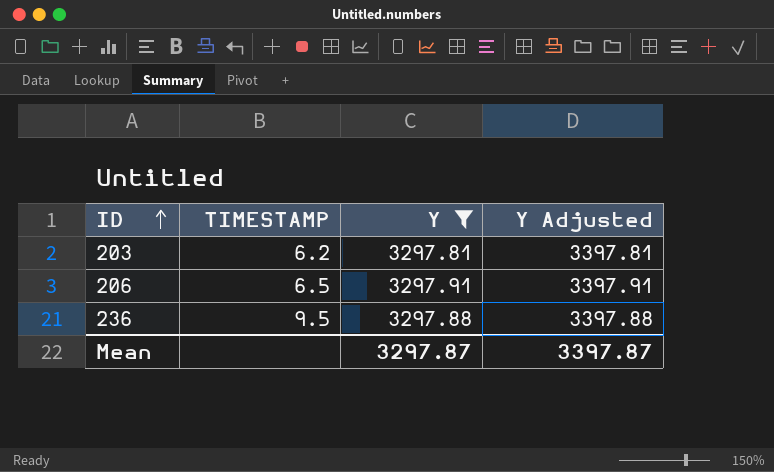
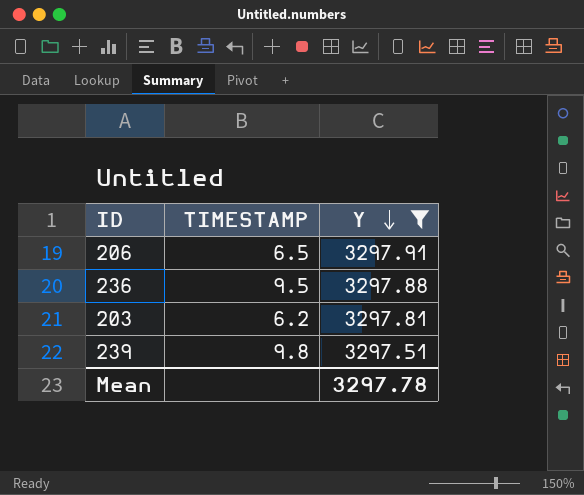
row order: ID ascending -> Y descending
column Y Adjusted | formula: [Y] + 100 -> none
row 239: none -> 9.8 | 3297.51
Mean | Y: 3297.87 -> 3297.78

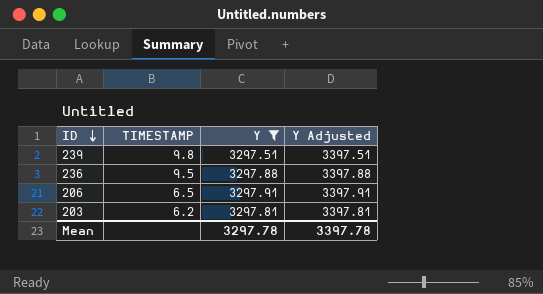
row order: Y descending -> ID descending
column Y Adjusted | formula: none -> [Y] + 100

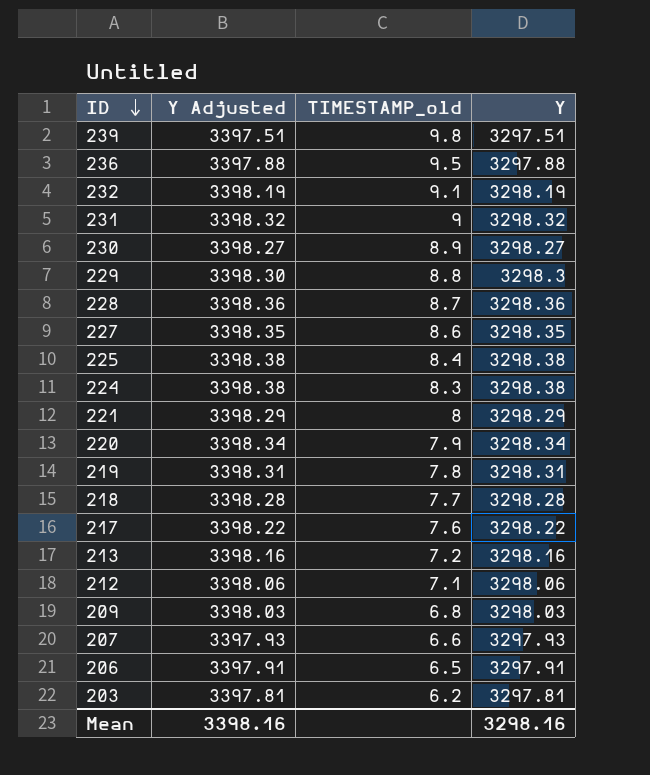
filter: Y <= 3297.91 -> none
column Y Adjusted | position: 4 -> 2
column name: TIMESTAMP -> TIMESTAMP_old
Mean | Y Adjusted: 3397.78 -> 3398.16
Mean | Y: 3297.78 -> 3298.16

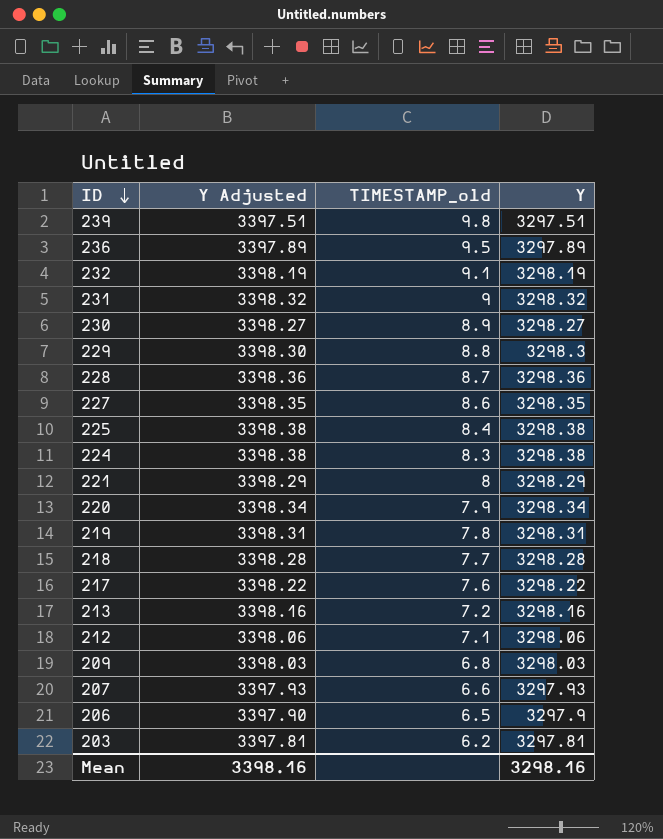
236 | Y Adjusted: 3397.88 -> 3397.89
236 | Y: 3297.88 -> 3297.89
206 | Y Adjusted: 3397.91 -> 3397.90
206 | Y: 3297.91 -> 3297.9

